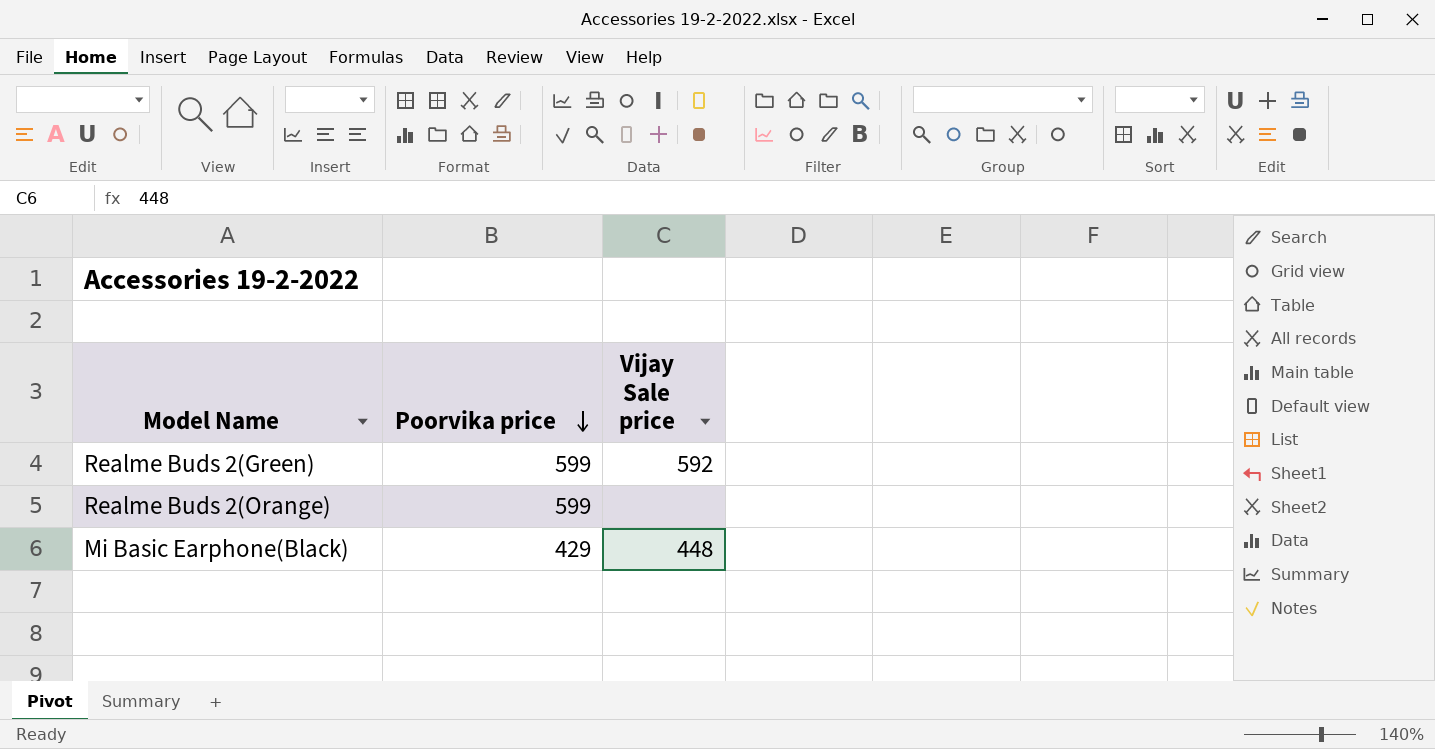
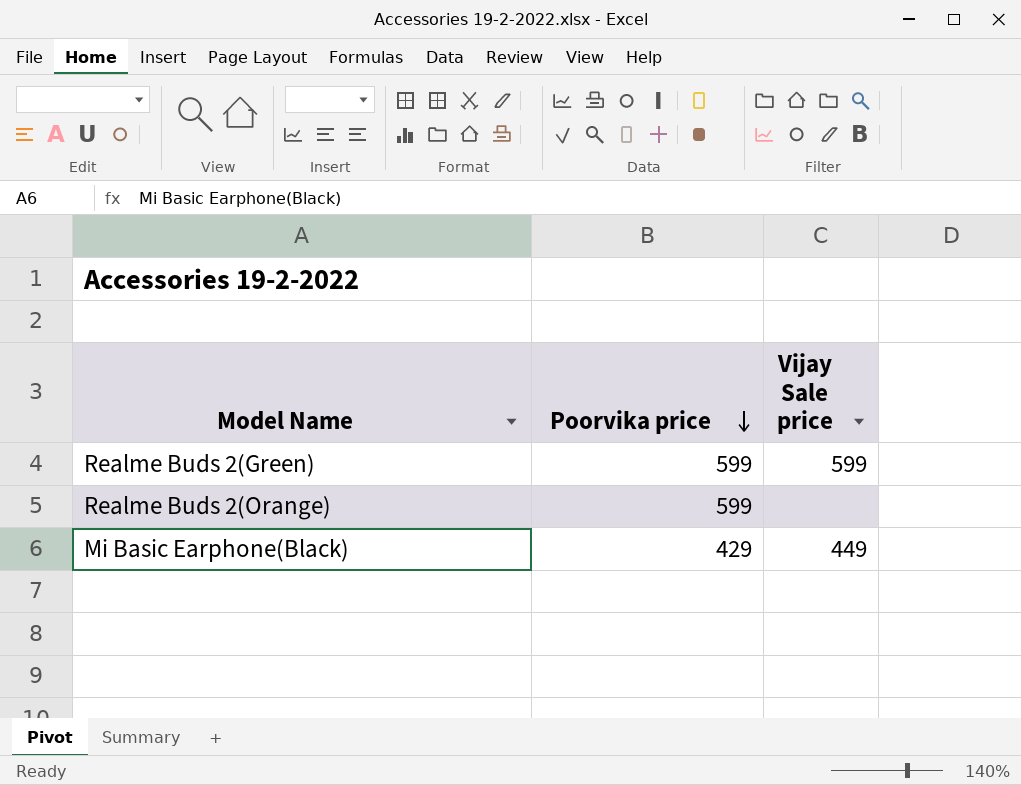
Realme Buds 2(Green) | Vijay Sale price: 592 -> 599
Mi Basic Earphone(Black) | Vijay Sale price: 448 -> 449

